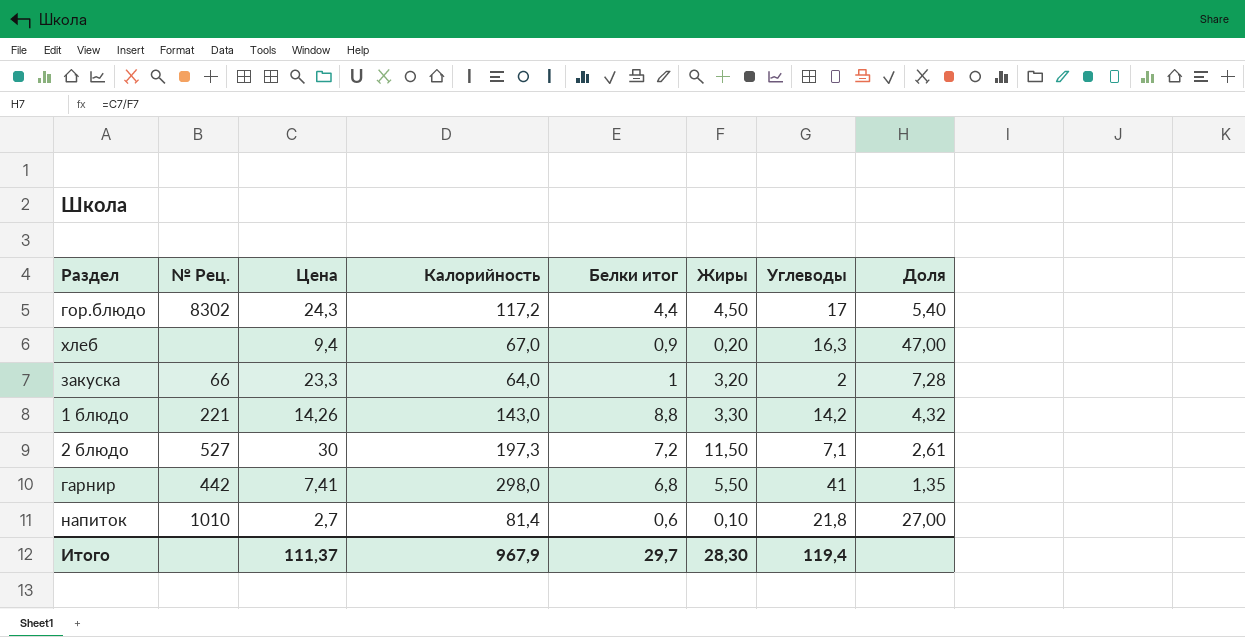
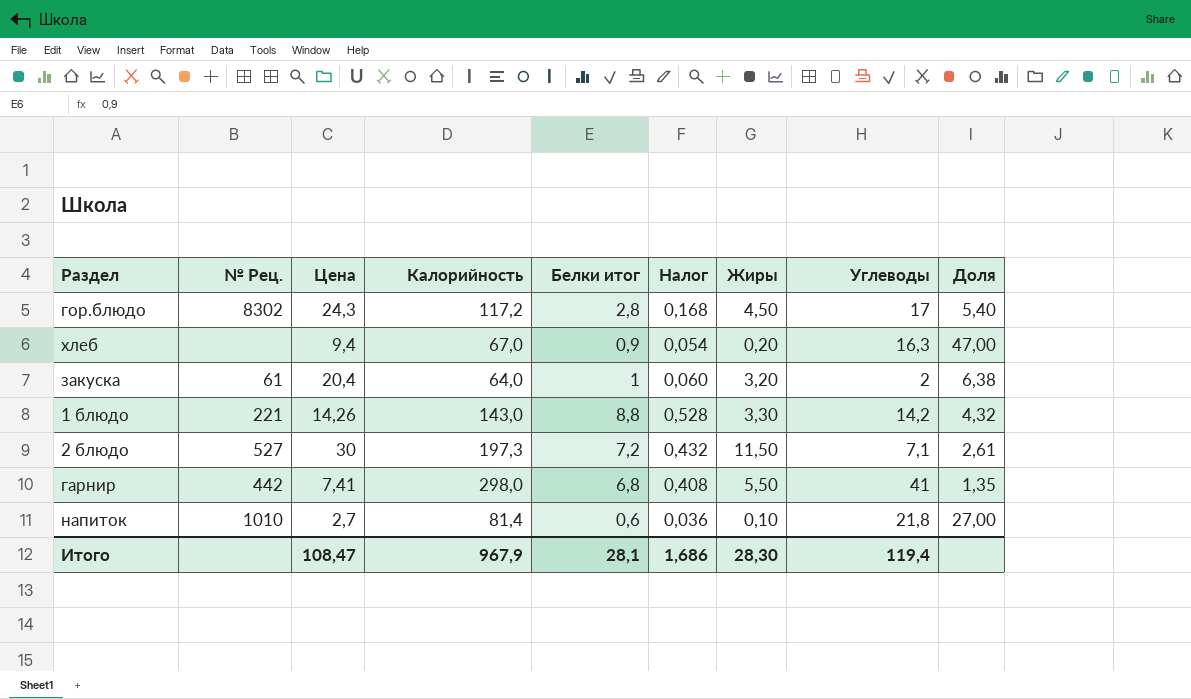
column Налог | formula: none -> [Белки итог] * 0,06
гор.блюдо | Белки итог: 4,4 -> 2,8
закуска | № Рец.: 66 -> 61
закуска | Цена: 23,3 -> 20,4
закуска | Доля: 7,28 -> 6,38
Итого | Цена: 111,37 -> 108,47
Итого | Белки итог: 29,7 -> 28,1

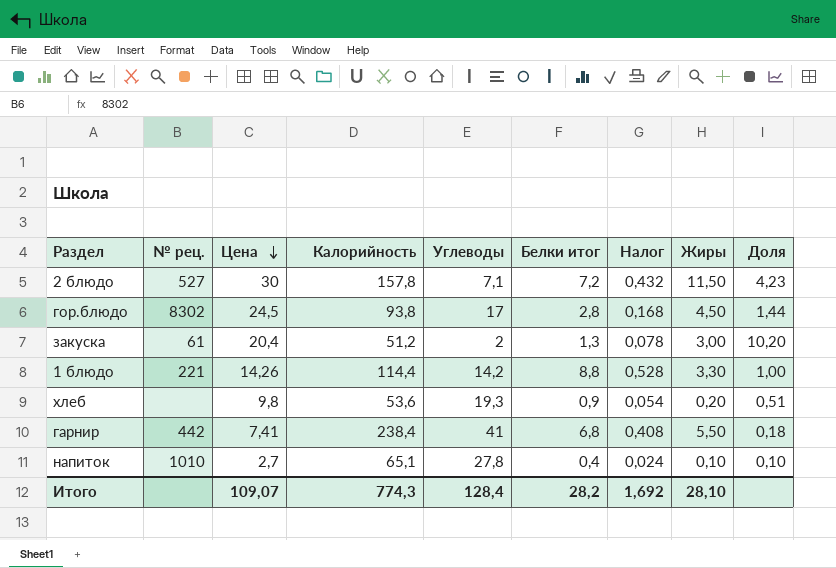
row order: none -> Цена descending
column name: № Рец. -> № рец.
column Углеводы | position: 8 -> 5
column Доля | formula: [Цена] / [Жиры] -> [Цена] / [Углеводы]
2 блюдо | Калорийность: 197,3 -> 157,8
гор.блюдо | Цена: 24,3 -> 24,5
гор.блюдо | Калорийность: 117,2 -> 93,8
закуска | Калорийность: 64,0 -> 51,2
закуска | Белки итог: 1 -> 1,3
закуска | Налог: 0,060 -> 0,078
закуска | Жиры: 3,20 -> 3,00
1 блюдо | Калорийность: 143,0 -> 114,4
хлеб | Цена: 9,4 -> 9,8
хлеб | Калорийность: 67,0 -> 53,6
хлеб | Углеводы: 16,3 -> 19,3
гарнир | Калорийность: 298,0 -> 238,4
напиток | Калорийность: 81,4 -> 65,1
напиток | Углеводы: 21,8 -> 27,8
напиток | Белки итог: 0,6 -> 0,4
напиток | Налог: 0,036 -> 0,024
Итого | Цена: 108,47 -> 109,07
Итого | Калорийность: 967,9 -> 774,3
Итого | Углеводы: 119,4 -> 128,4
Итого | Белки итог: 28,1 -> 28,2
Итого | Налог: 1,686 -> 1,692
Итого | Жиры: 28,30 -> 28,10

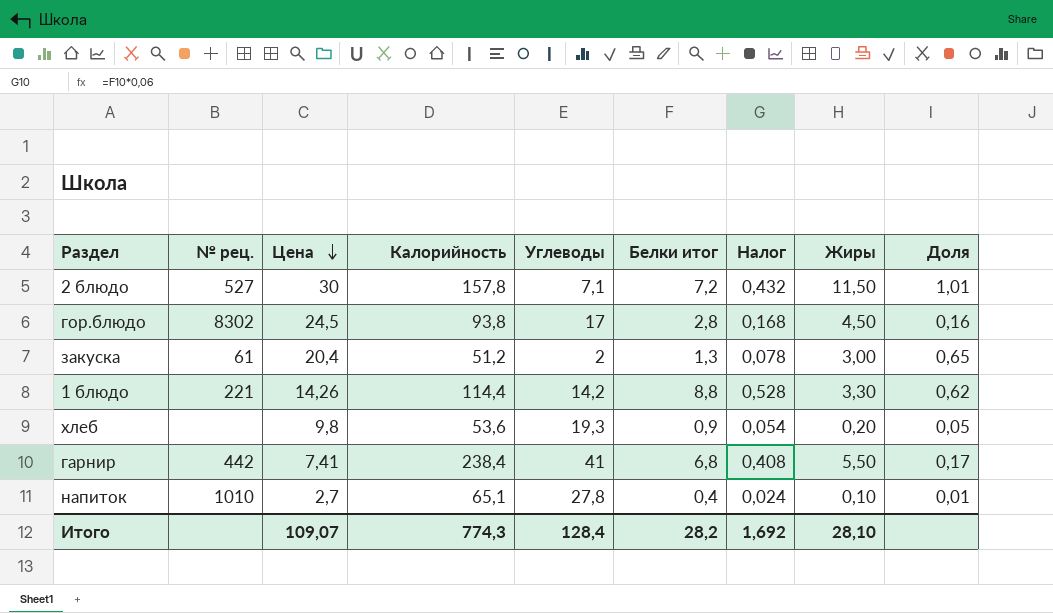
column Доля | formula: [Цена] / [Углеводы] -> [Белки итог] / [Углеводы]

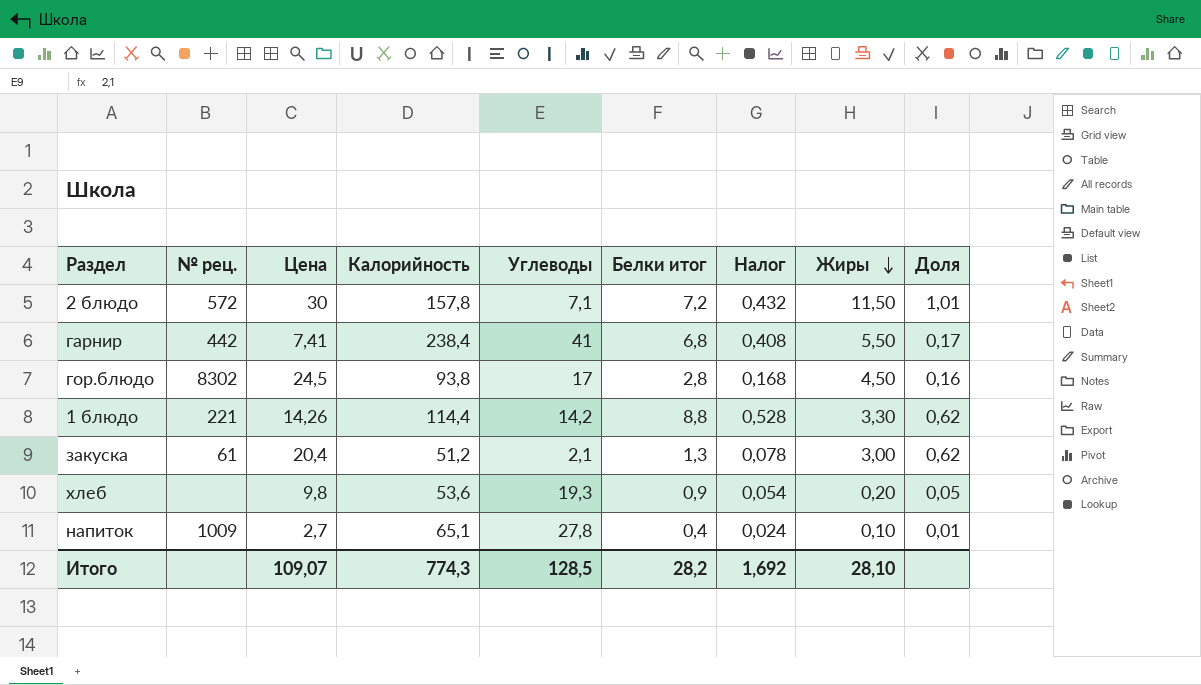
row order: Цена descending -> Жиры descending
2 блюдо | № рец.: 527 -> 572
закуска | Углеводы: 2 -> 2,1
закуска | Доля: 0,65 -> 0,62
напиток | № рец.: 1010 -> 1009
Итого | Углеводы: 128,4 -> 128,5

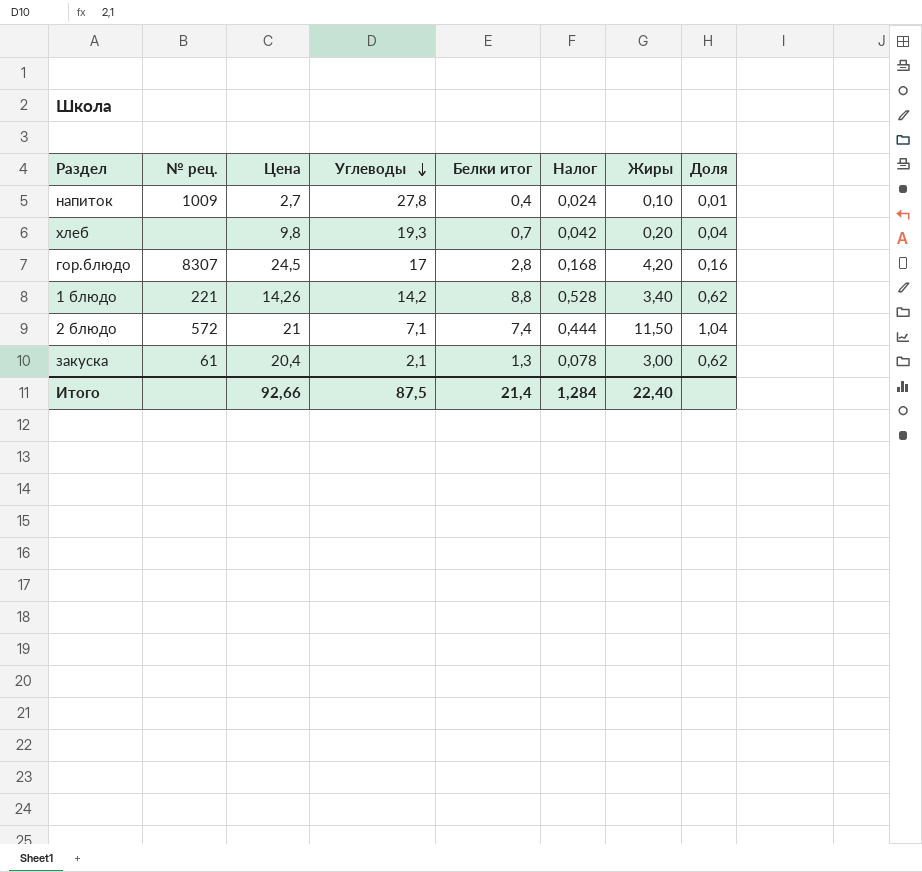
row order: Жиры descending -> Углеводы descending
column Калорийность | position: 4 -> none
row гарнир: 442 | 7,41 | 238,4 | 41 | 6,8 | 0,408 | 5,50 | 0,17 -> none
хлеб | Белки итог: 0,9 -> 0,7
хлеб | Налог: 0,054 -> 0,042
хлеб | Доля: 0,05 -> 0,04
гор.блюдо | № рец.: 8302 -> 8307
гор.блюдо | Жиры: 4,50 -> 4,20
1 блюдо | Жиры: 3,30 -> 3,40
2 блюдо | Цена: 30 -> 21
2 блюдо | Белки итог: 7,2 -> 7,4
2 блюдо | Налог: 0,432 -> 0,444
2 блюдо | Доля: 1,01 -> 1,04
Итого | Цена: 109,07 -> 92,66
Итого | Углеводы: 128,5 -> 87,5
Итого | Белки итог: 28,2 -> 21,4
Итого | Налог: 1,692 -> 1,284
Итого | Жиры: 28,10 -> 22,40

